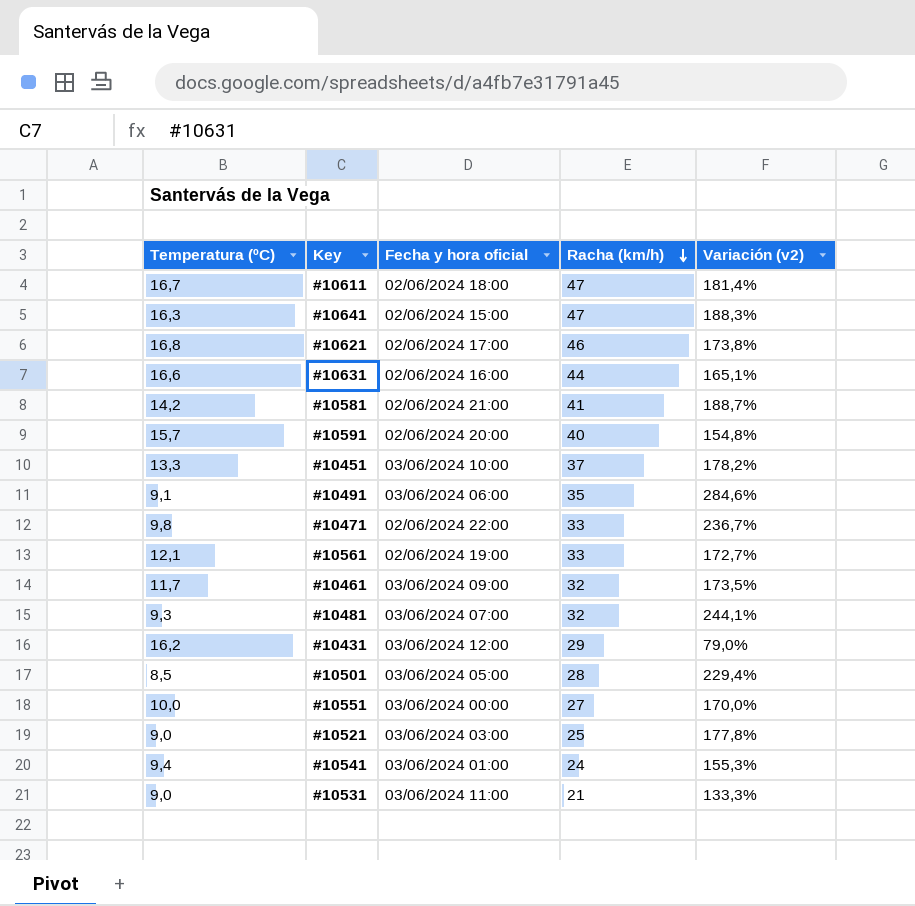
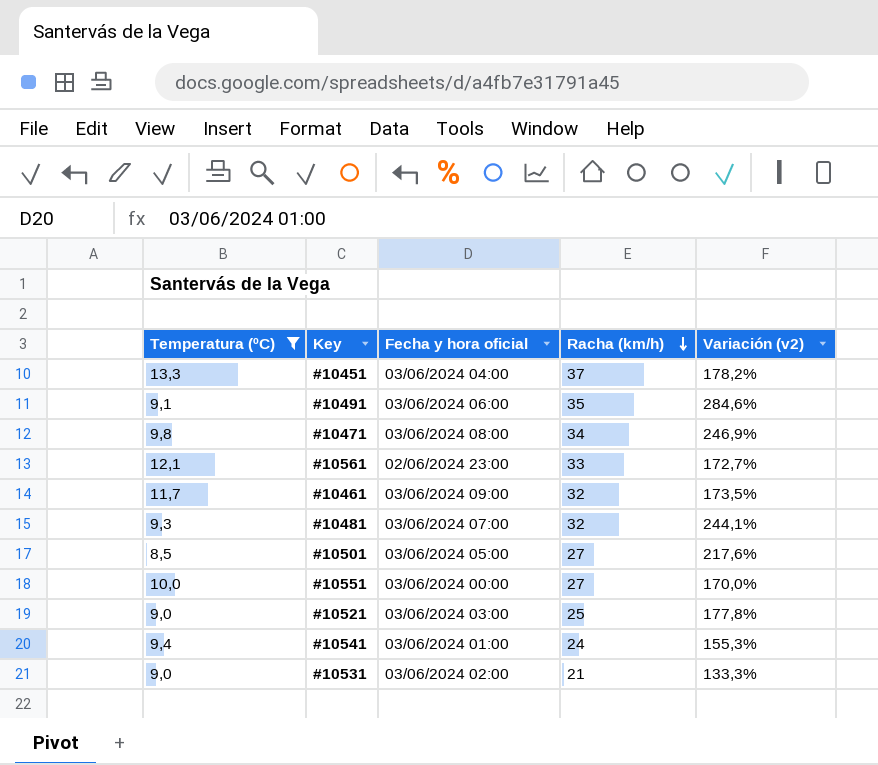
filter: none -> Temperatura (ºC) <= 13,3
#10451 | Fecha y hora oficial: 03/06/2024 10:00 -> 03/06/2024 04:00
#10471 | Fecha y hora oficial: 02/06/2024 22:00 -> 03/06/2024 08:00
#10471 | Racha (km/h): 33 -> 34
#10471 | Variación (v2): 236,7% -> 246,9%
#10561 | Fecha y hora oficial: 02/06/2024 19:00 -> 02/06/2024 23:00
#10501 | Racha (km/h): 28 -> 27
#10501 | Variación (v2): 229,4% -> 217,6%
#10531 | Fecha y hora oficial: 03/06/2024 11:00 -> 03/06/2024 02:00

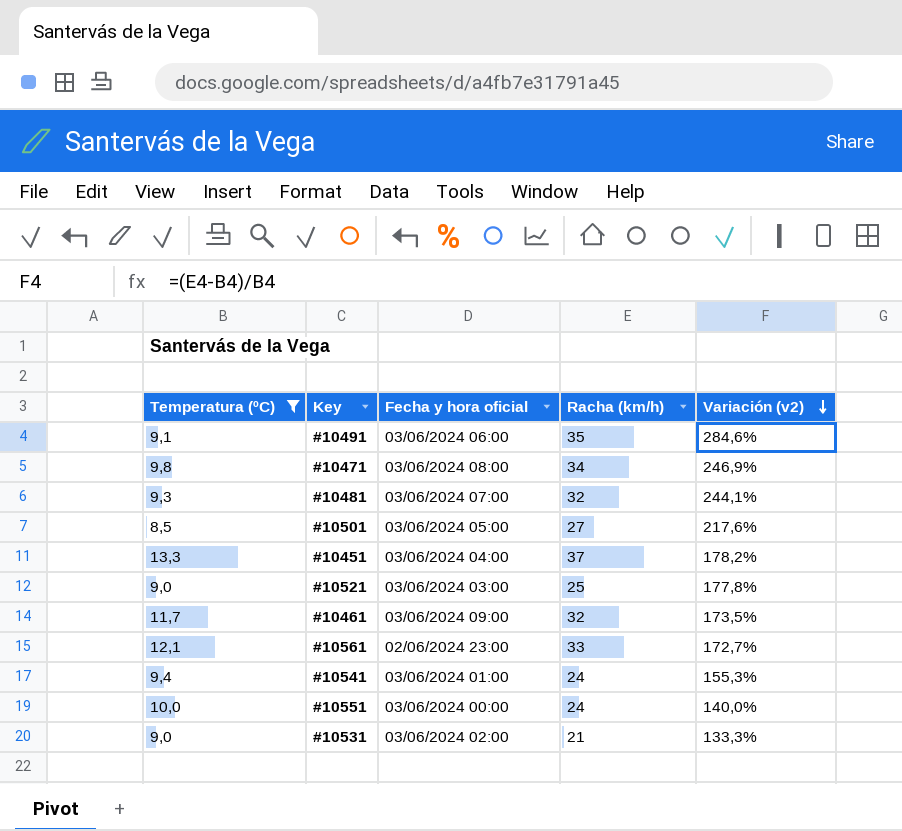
row order: Racha (km/h) descending -> Variación (v2) descending
#10551 | Racha (km/h): 27 -> 24
#10551 | Variación (v2): 170,0% -> 140,0%

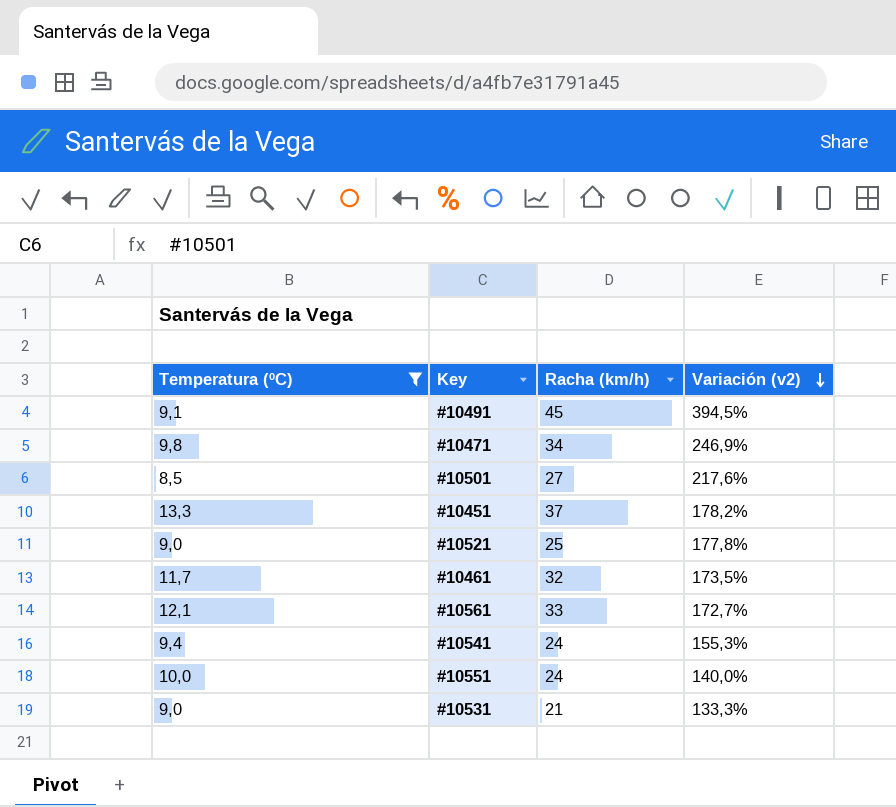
column Fecha y hora oficial | position: 3 -> none
row #10481: 9,3 | 03/06/2024 07:00 | 32 | 244,1% -> none
#10491 | Racha (km/h): 35 -> 45
#10491 | Variación (v2): 284,6% -> 394,5%

